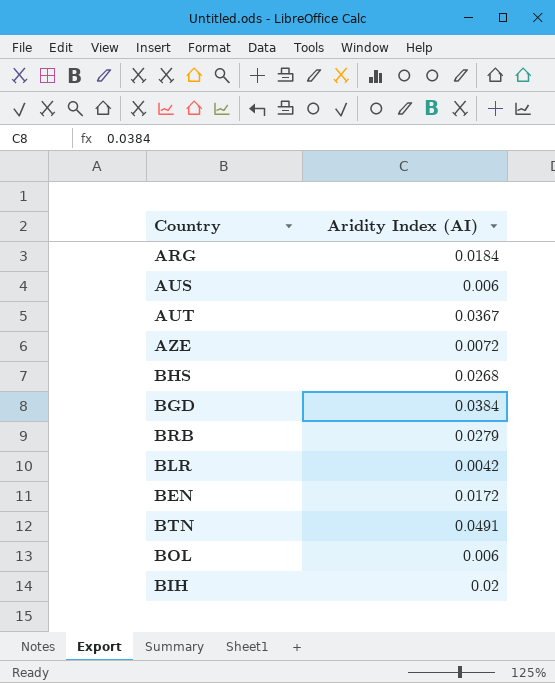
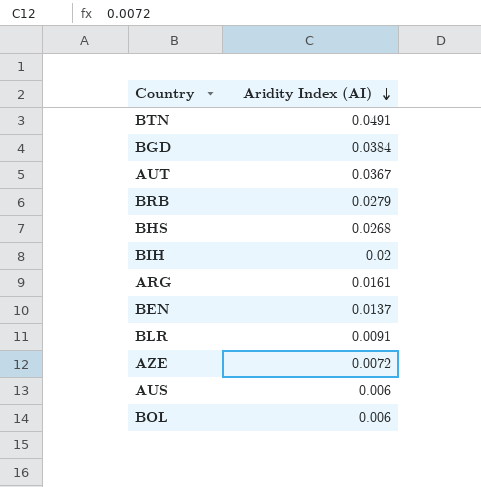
row order: none -> Aridity Index (AI) descending
ARG | Aridity Index (AI): 0.0184 -> 0.0161
BEN | Aridity Index (AI): 0.0172 -> 0.0137
BLR | Aridity Index (AI): 0.0042 -> 0.0091

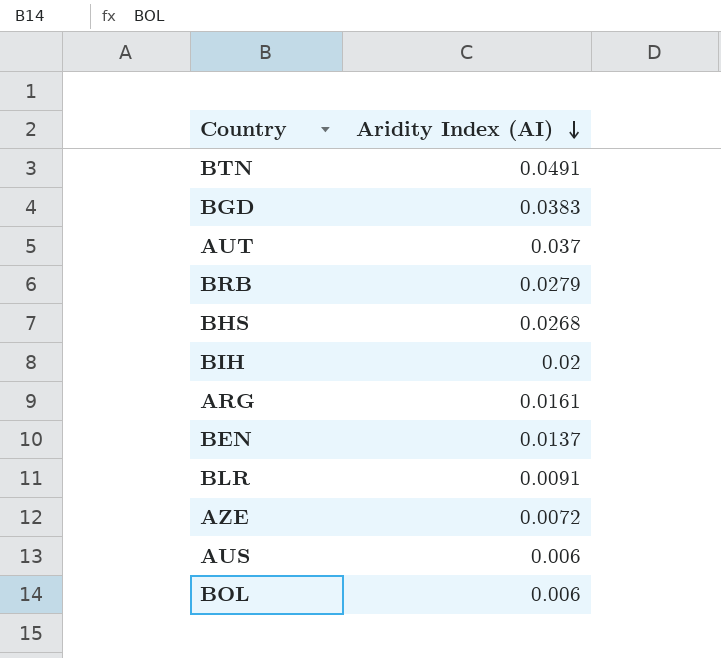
BGD | Aridity Index (AI): 0.0384 -> 0.0383
AUT | Aridity Index (AI): 0.0367 -> 0.037

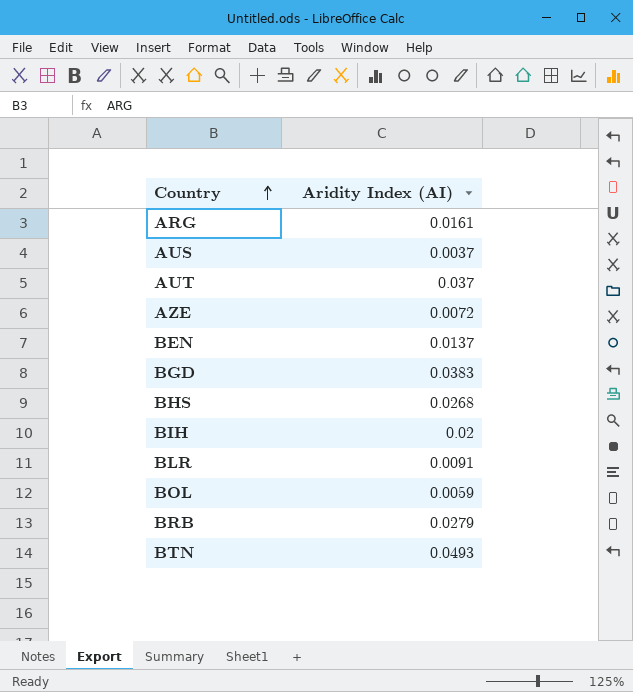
row order: Aridity Index (AI) descending -> Country ascending
AUS | Aridity Index (AI): 0.006 -> 0.0037
BOL | Aridity Index (AI): 0.006 -> 0.0059
BTN | Aridity Index (AI): 0.0491 -> 0.0493

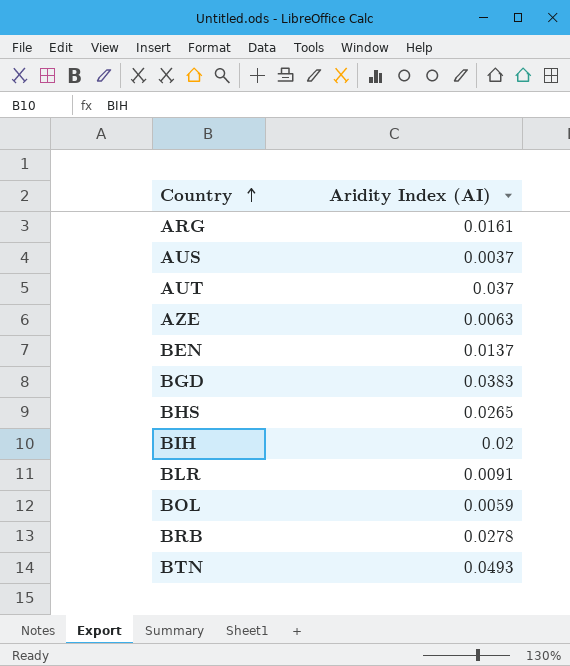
AZE | Aridity Index (AI): 0.0072 -> 0.0063
BHS | Aridity Index (AI): 0.0268 -> 0.0265
BRB | Aridity Index (AI): 0.0279 -> 0.0278

